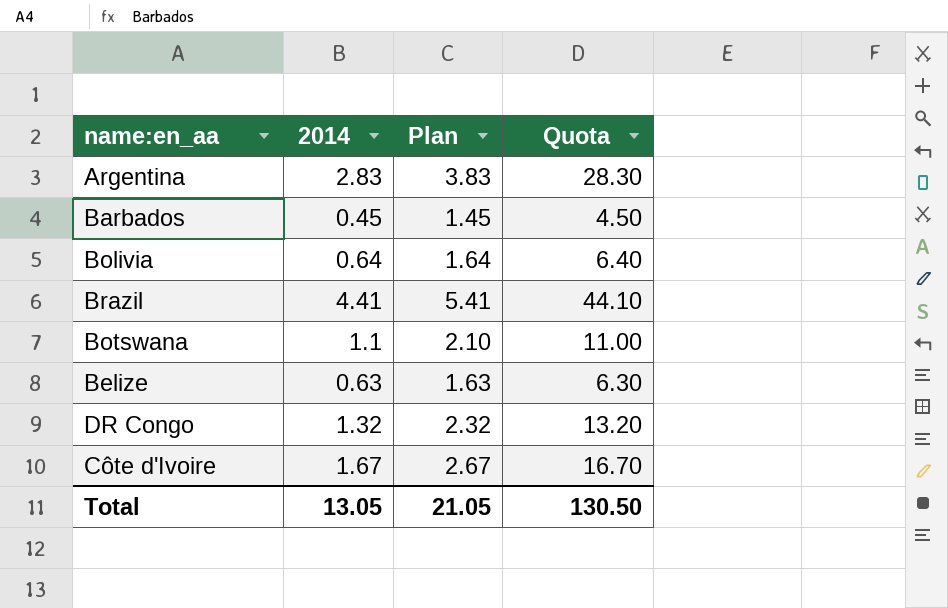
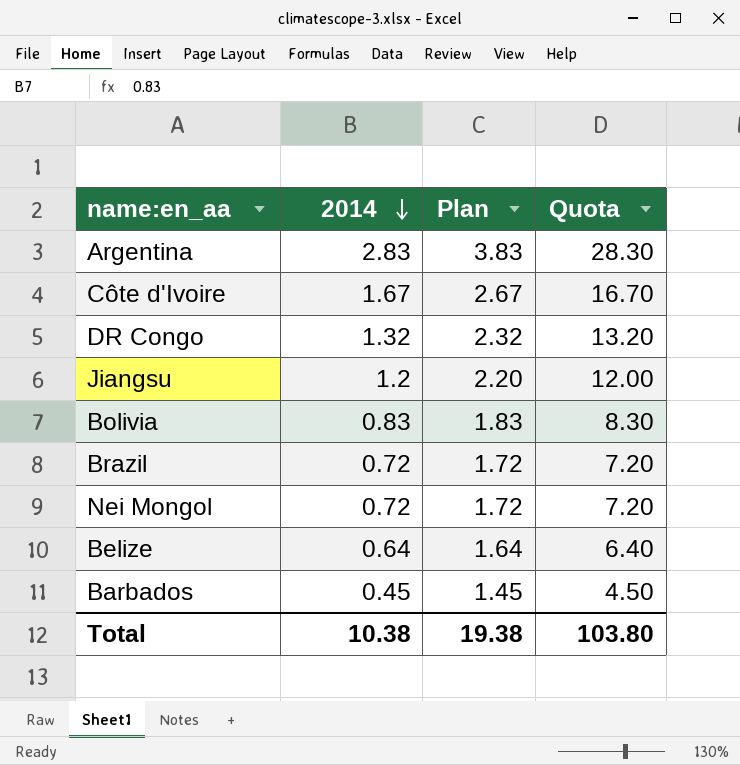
row order: none -> 2014 descending
row Botswana: 1.1 | 2.10 | 11.00 -> none
row Jiangsu: none -> 1.2 | 2.20 | 12.00
Bolivia | 2014: 0.64 -> 0.83
Bolivia | Plan: 1.64 -> 1.83
Bolivia | Quota: 6.40 -> 8.30
Brazil | 2014: 4.41 -> 0.72
Brazil | Plan: 5.41 -> 1.72
Brazil | Quota: 44.10 -> 7.20
row Nei Mongol: none -> 0.72 | 1.72 | 7.20
Belize | 2014: 0.63 -> 0.64
Belize | Plan: 1.63 -> 1.64
Belize | Quota: 6.30 -> 6.40
Total | 2014: 13.05 -> 10.38
Total | Plan: 21.05 -> 19.38
Total | Quota: 130.50 -> 103.80

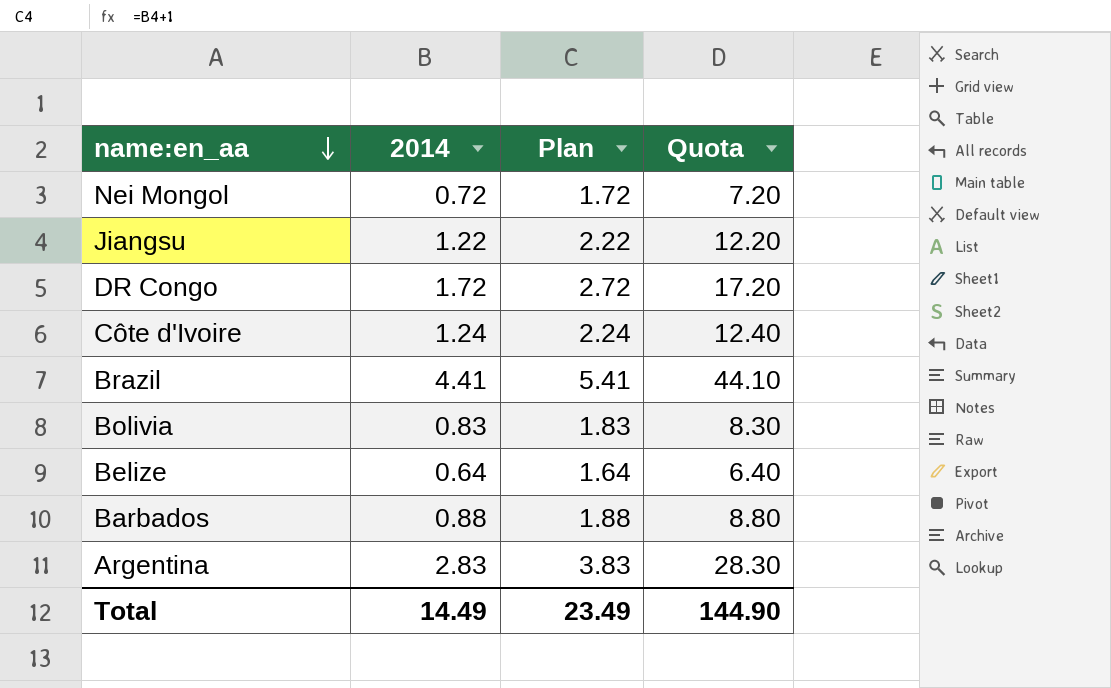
row order: 2014 descending -> name:en_aa descending
Jiangsu | 2014: 1.2 -> 1.22
Jiangsu | Plan: 2.20 -> 2.22
Jiangsu | Quota: 12.00 -> 12.20
DR Congo | 2014: 1.32 -> 1.72
DR Congo | Plan: 2.32 -> 2.72
DR Congo | Quota: 13.20 -> 17.20
Côte d'Ivoire | 2014: 1.67 -> 1.24
Côte d'Ivoire | Plan: 2.67 -> 2.24
Côte d'Ivoire | Quota: 16.70 -> 12.40
Brazil | 2014: 0.72 -> 4.41
Brazil | Plan: 1.72 -> 5.41
Brazil | Quota: 7.20 -> 44.10
Barbados | 2014: 0.45 -> 0.88
Barbados | Plan: 1.45 -> 1.88
Barbados | Quota: 4.50 -> 8.80
Total | 2014: 10.38 -> 14.49
Total | Plan: 19.38 -> 23.49
Total | Quota: 103.80 -> 144.90

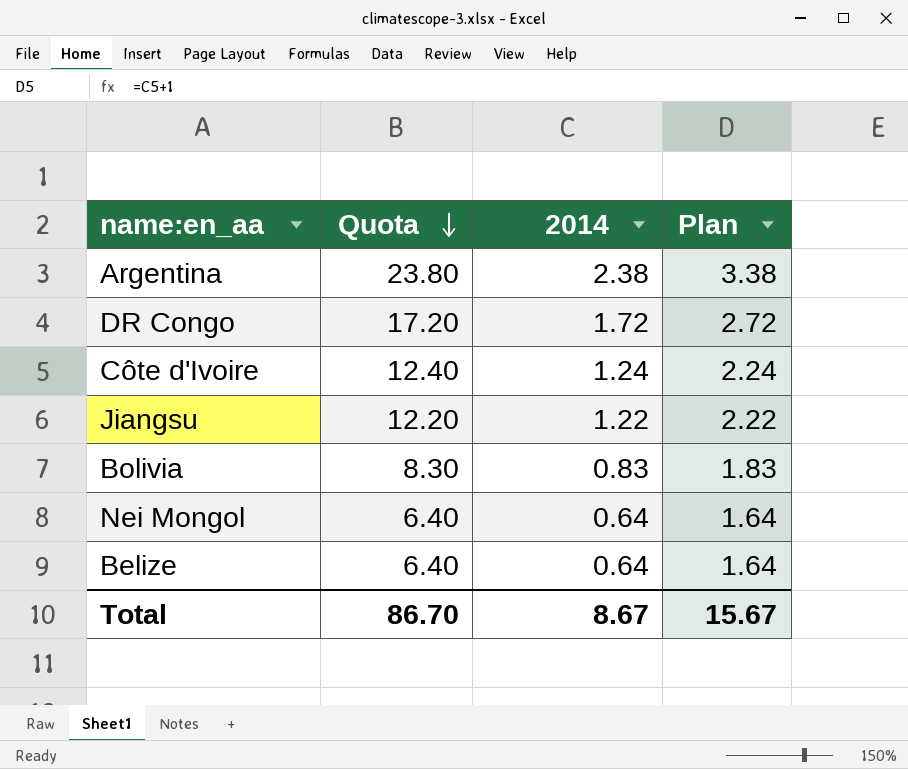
row order: name:en_aa descending -> Quota descending
column Quota | position: 4 -> 2
row Brazil: 4.41 | 5.41 | 44.10 -> none
row Barbados: 0.88 | 1.88 | 8.80 -> none
Argentina | Quota: 28.30 -> 23.80
Argentina | 2014: 2.83 -> 2.38
Argentina | Plan: 3.83 -> 3.38
Nei Mongol | Quota: 7.20 -> 6.40
Nei Mongol | 2014: 0.72 -> 0.64
Nei Mongol | Plan: 1.72 -> 1.64
Total | Quota: 144.90 -> 86.70
Total | 2014: 14.49 -> 8.67
Total | Plan: 23.49 -> 15.67

